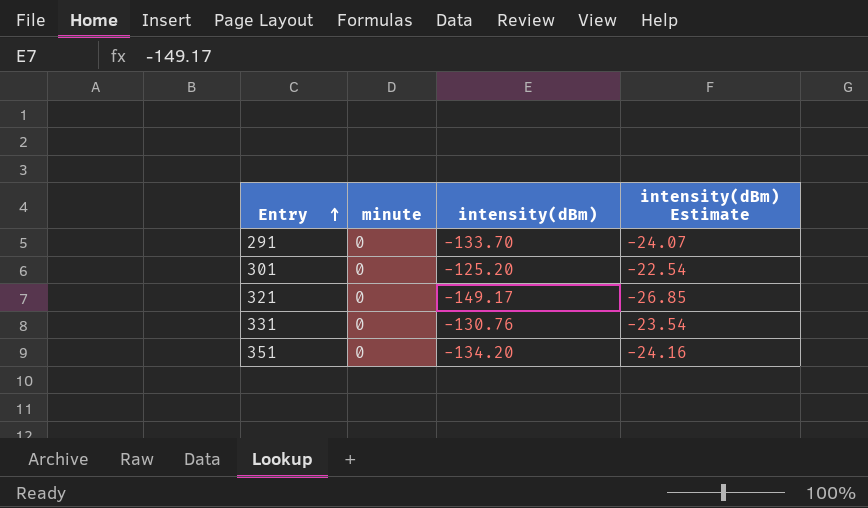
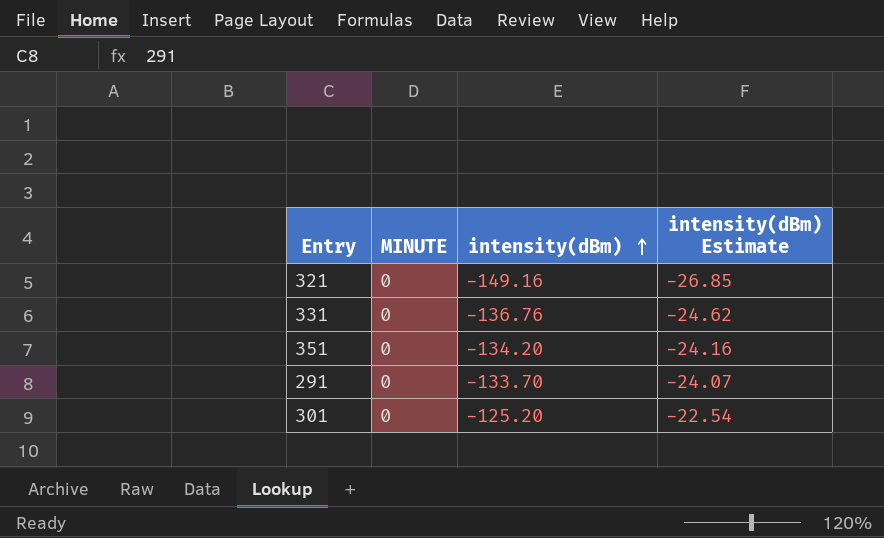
row order: Entry ascending -> intensity(dBm) ascending
column name: minute -> MINUTE
321 | intensity(dBm): -149.17 -> -149.16
331 | intensity(dBm): -130.76 -> -136.76
331 | intensity(dBm) Estimate: -23.54 -> -24.62

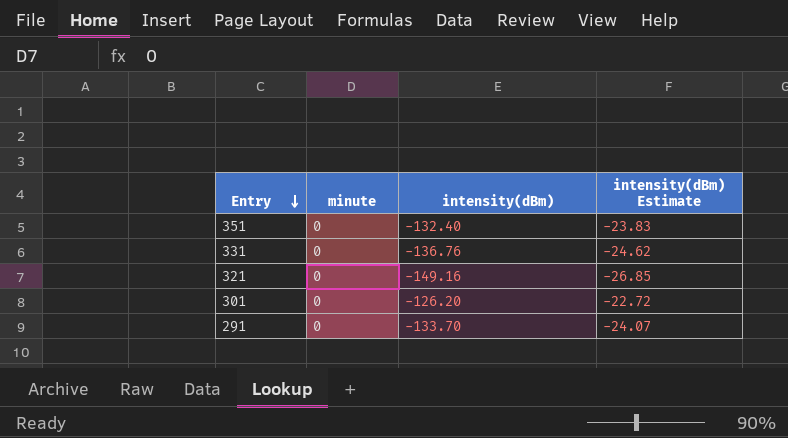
row order: intensity(dBm) ascending -> Entry descending
column name: MINUTE -> minute
351 | intensity(dBm): -134.20 -> -132.40
351 | intensity(dBm) Estimate: -24.16 -> -23.83
301 | intensity(dBm): -125.20 -> -126.20
301 | intensity(dBm) Estimate: -22.54 -> -22.72

